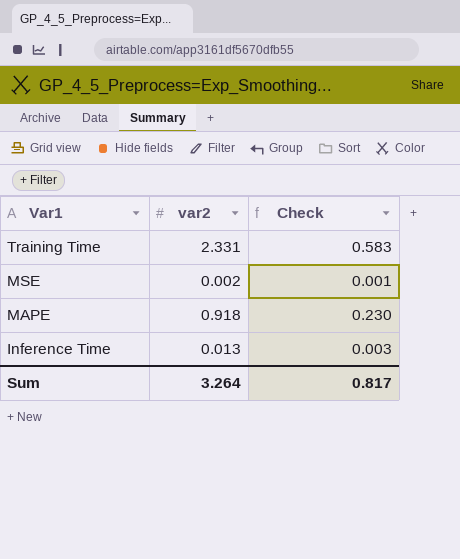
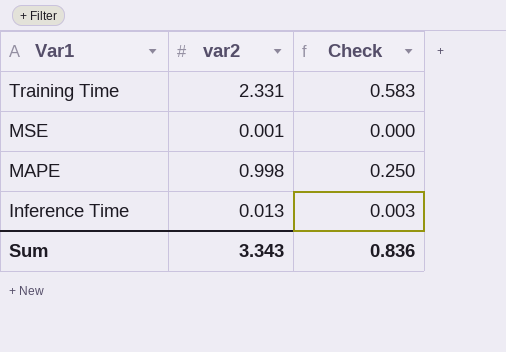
MSE | var2: 0.002 -> 0.001
MSE | Check: 0.001 -> 0.000
MAPE | var2: 0.918 -> 0.998
MAPE | Check: 0.230 -> 0.250
Sum | var2: 3.264 -> 3.343
Sum | Check: 0.817 -> 0.836

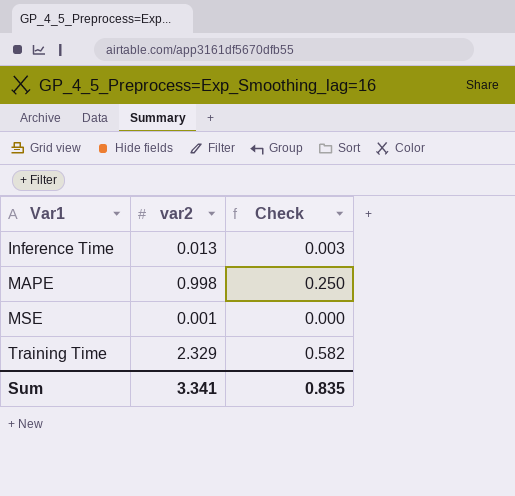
row order: Var1 descending -> Var1 ascending
Training Time | var2: 2.331 -> 2.329
Training Time | Check: 0.583 -> 0.582
Sum | var2: 3.343 -> 3.341
Sum | Check: 0.836 -> 0.835

